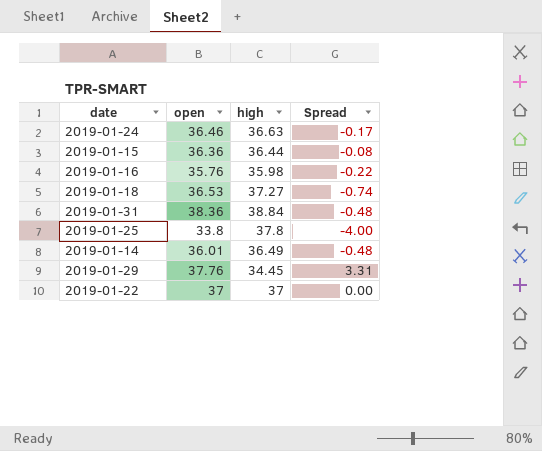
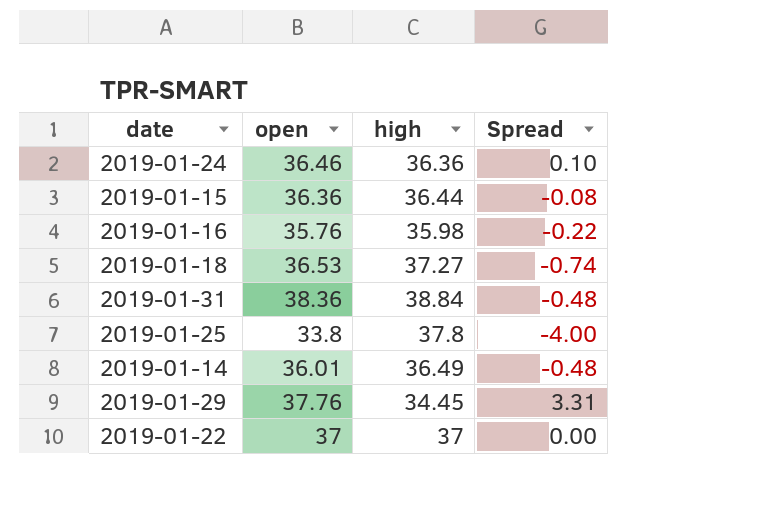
2019-01-24 | high: 36.63 -> 36.36
2019-01-24 | Spread: -0.17 -> 0.10

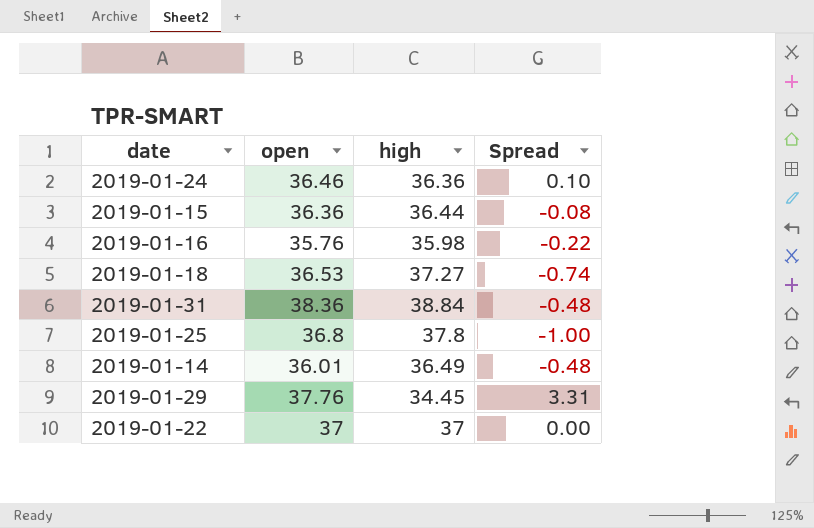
2019-01-25 | open: 33.8 -> 36.8
2019-01-25 | Spread: -4.00 -> -1.00

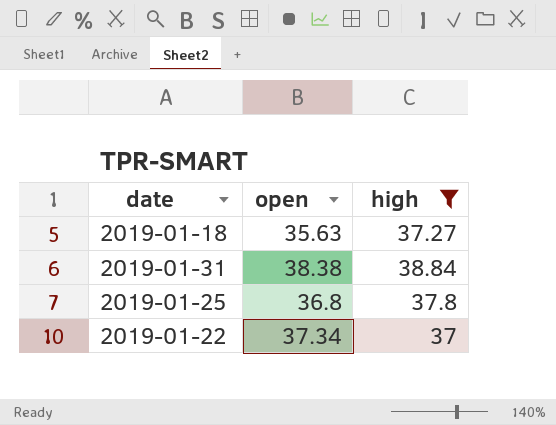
filter: none -> high >= 37
column Spread | formula: [open] - [high] -> none
2019-01-18 | open: 36.53 -> 35.63
2019-01-31 | open: 38.36 -> 38.38
2019-01-22 | open: 37 -> 37.34

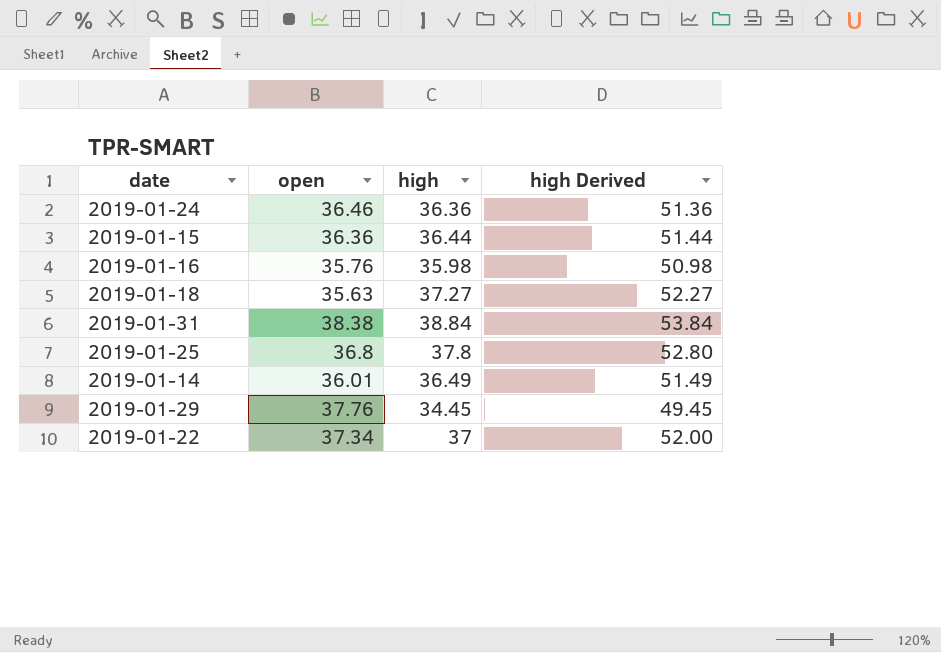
filter: high >= 37 -> none
column high Derived | formula: none -> [high] + 15

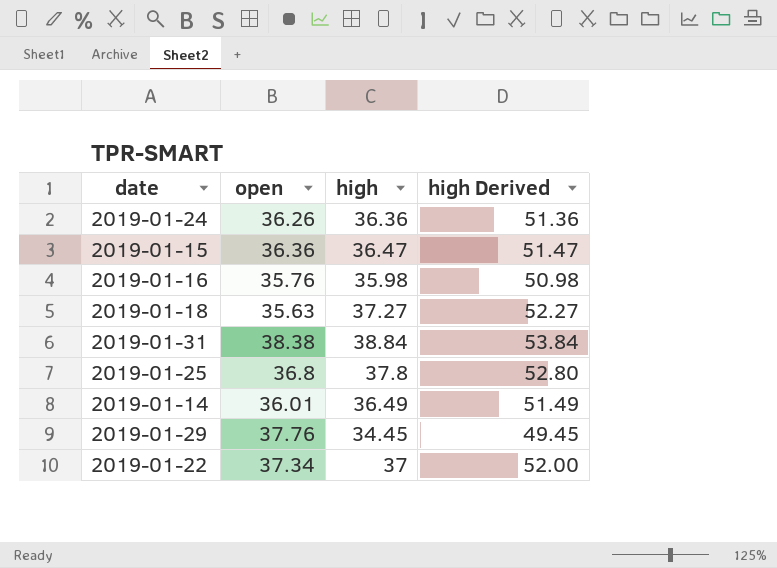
2019-01-24 | open: 36.46 -> 36.26
2019-01-15 | high: 36.44 -> 36.47
2019-01-15 | high Derived: 51.44 -> 51.47

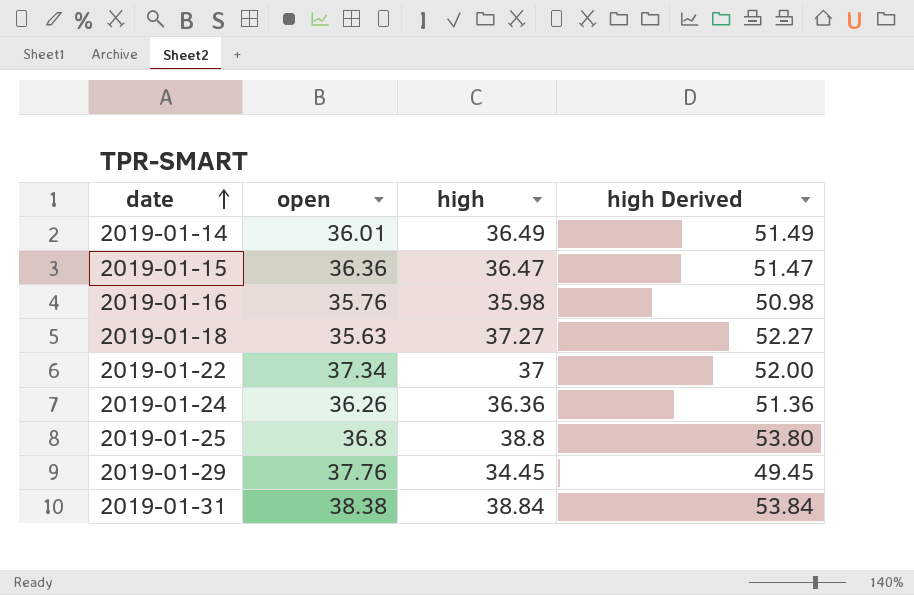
row order: none -> date ascending
2019-01-25 | high: 37.8 -> 38.8
2019-01-25 | high Derived: 52.80 -> 53.80

